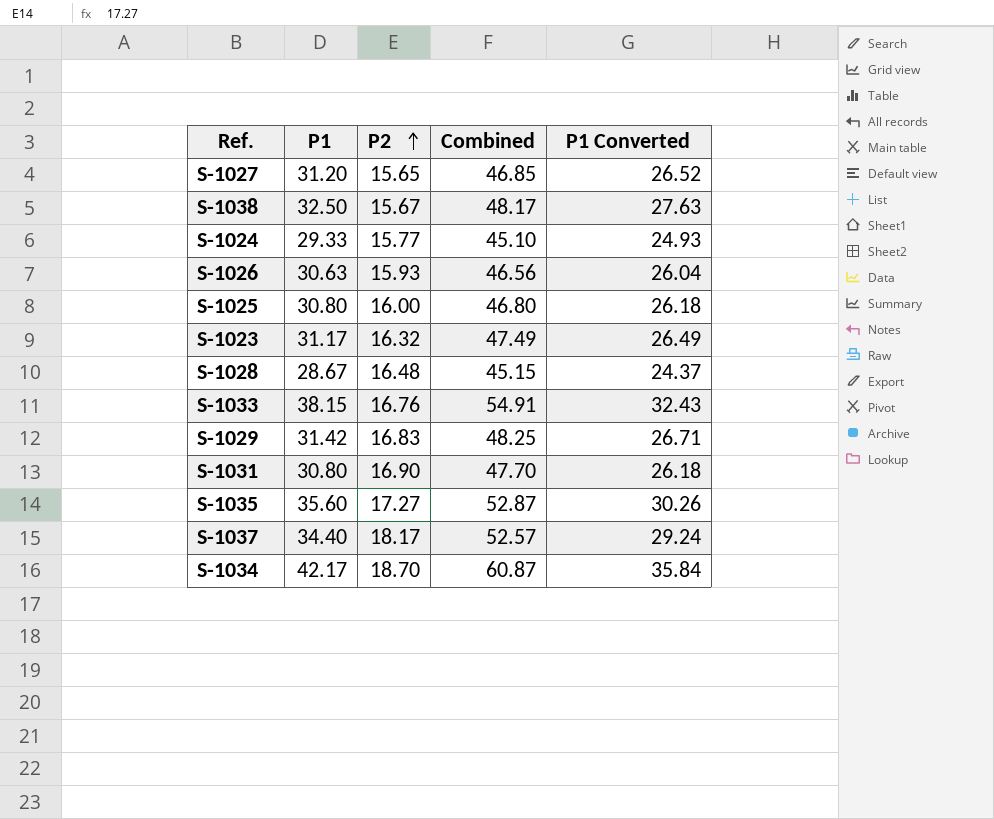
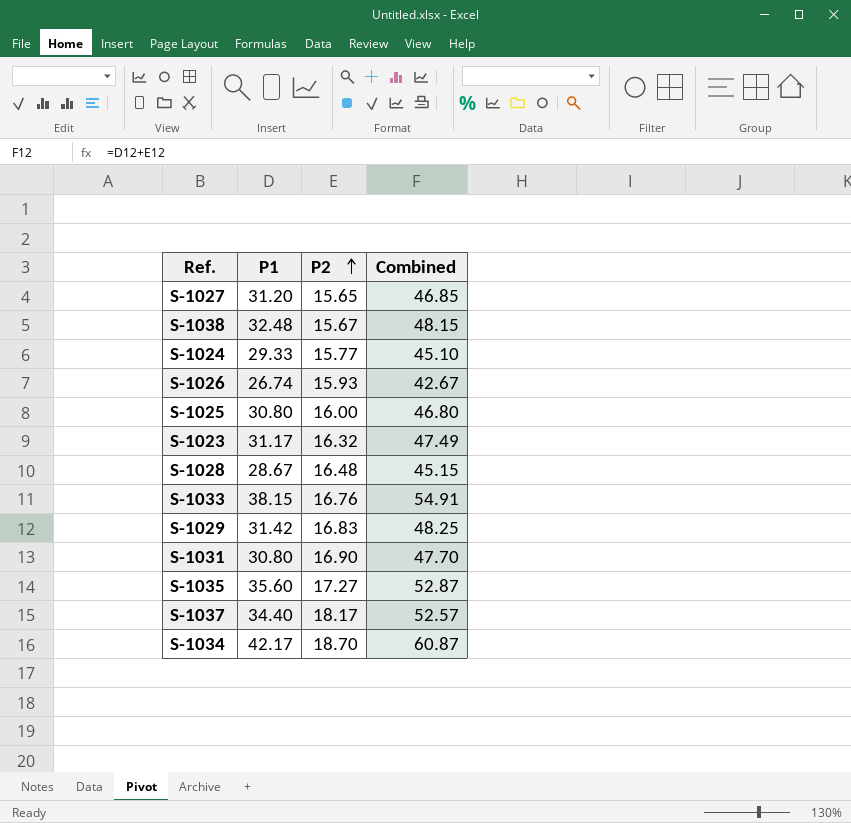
column P1 Converted | formula: [P1] * 0.85 -> none
S-1038 | P1: 32.50 -> 32.48
S-1038 | Combined: 48.17 -> 48.15
S-1026 | P1: 30.63 -> 26.74
S-1026 | Combined: 46.56 -> 42.67

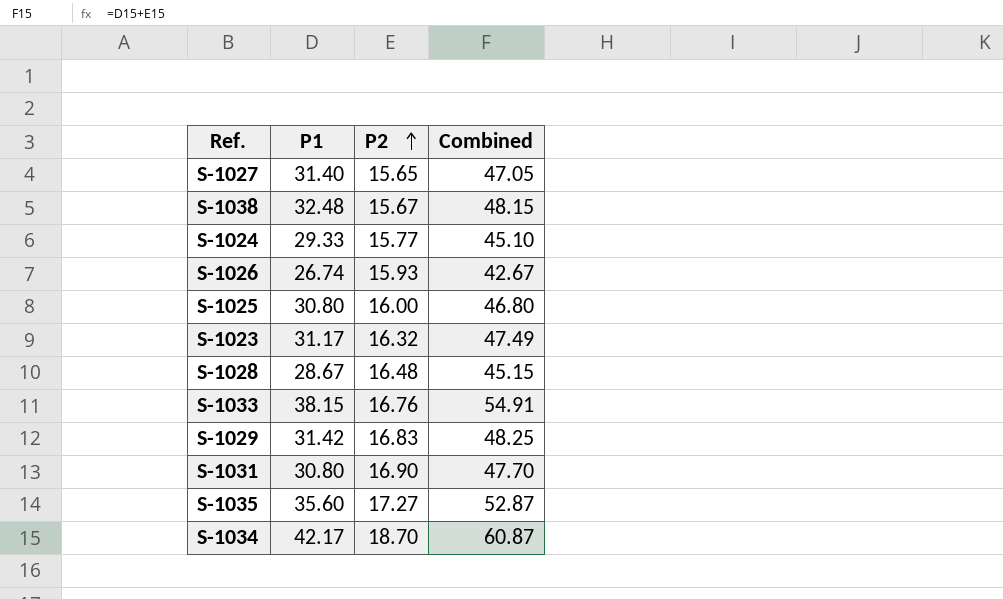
row S-1037: 34.40 | 18.17 | 52.57 -> none
S-1027 | P1: 31.20 -> 31.40
S-1027 | Combined: 46.85 -> 47.05

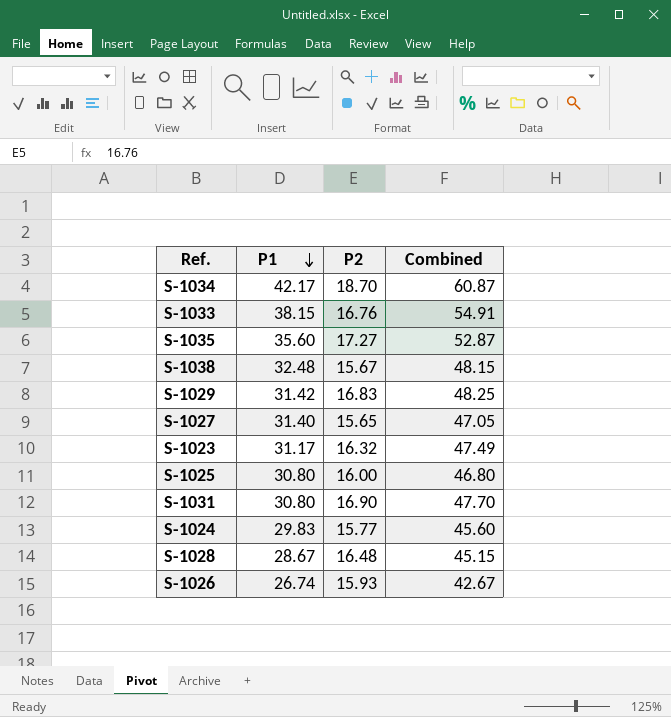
row order: P2 ascending -> P1 descending
S-1024 | P1: 29.33 -> 29.83
S-1024 | Combined: 45.10 -> 45.60

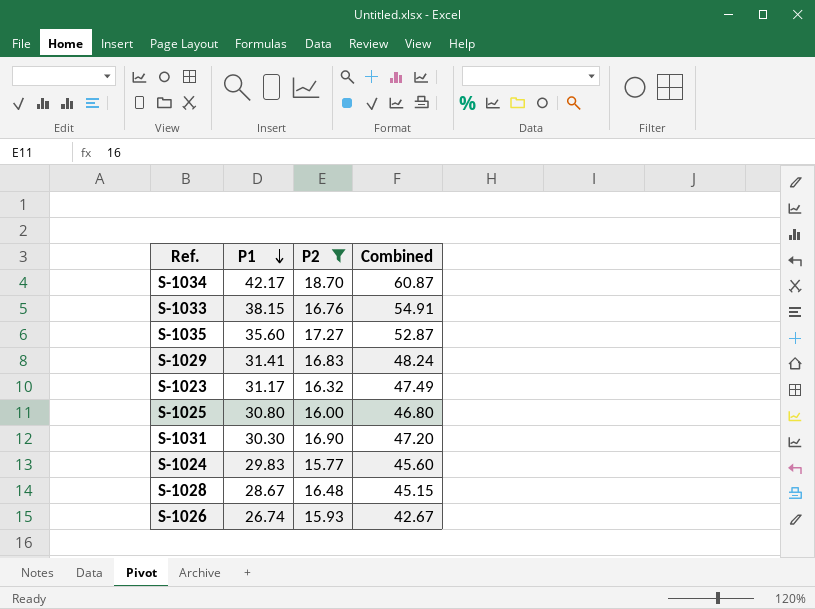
filter: none -> P2 >= 15.77
S-1029 | P1: 31.42 -> 31.41
S-1029 | Combined: 48.25 -> 48.24
S-1031 | P1: 30.80 -> 30.30
S-1031 | Combined: 47.70 -> 47.20

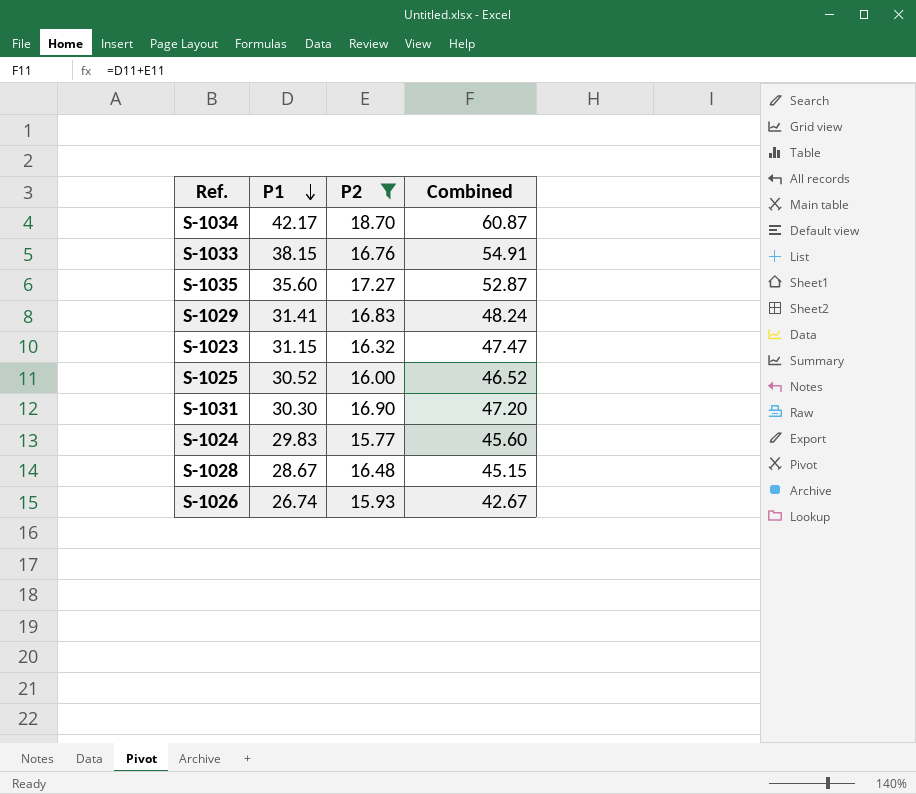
S-1023 | P1: 31.17 -> 31.15
S-1023 | Combined: 47.49 -> 47.47
S-1025 | P1: 30.80 -> 30.52
S-1025 | Combined: 46.80 -> 46.52

